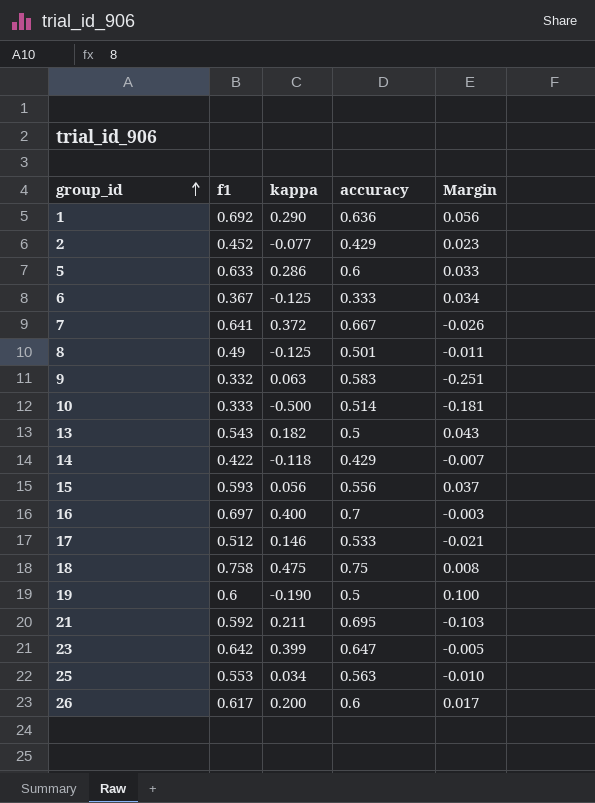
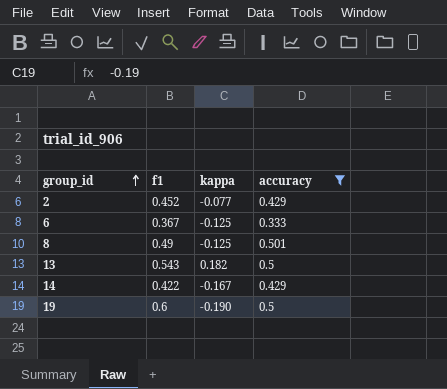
filter: none -> accuracy <= 0.501
column Margin | formula: [f1] - [accuracy] -> none
14 | kappa: -0.118 -> -0.167

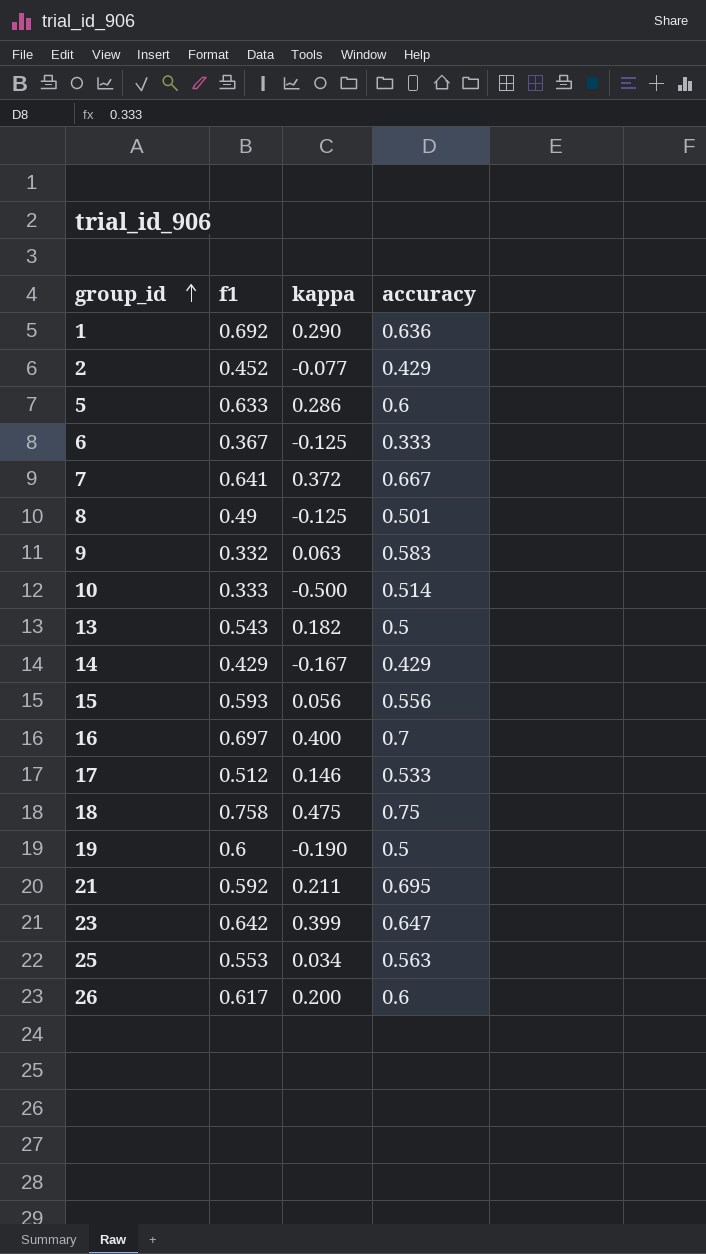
filter: accuracy <= 0.501 -> none
14 | f1: 0.422 -> 0.429

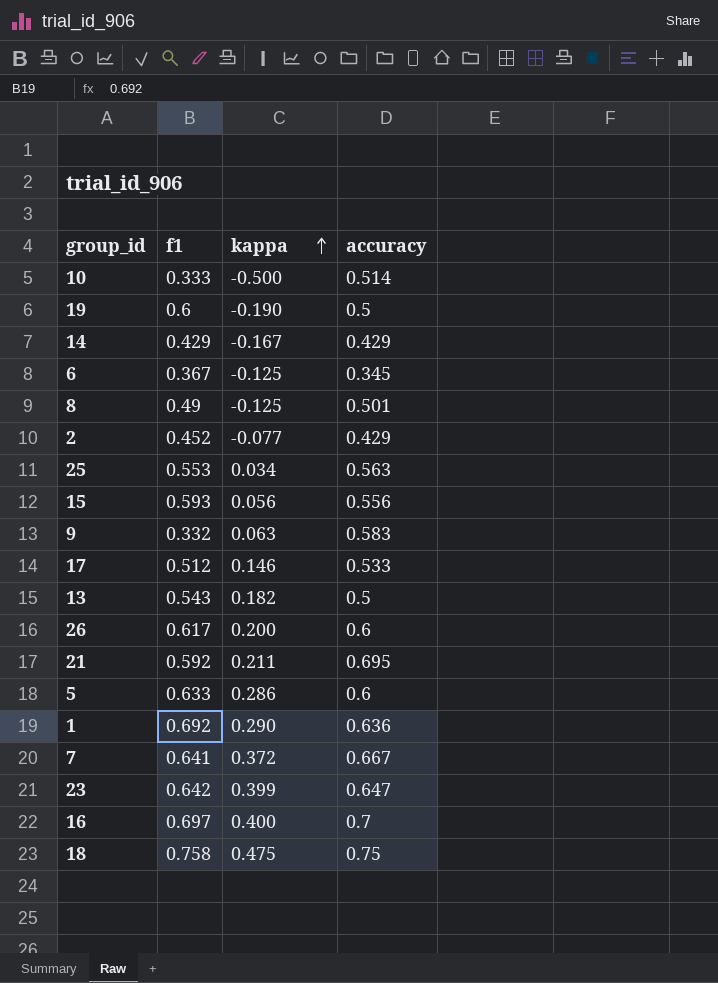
row order: group_id ascending -> kappa ascending
6 | accuracy: 0.333 -> 0.345

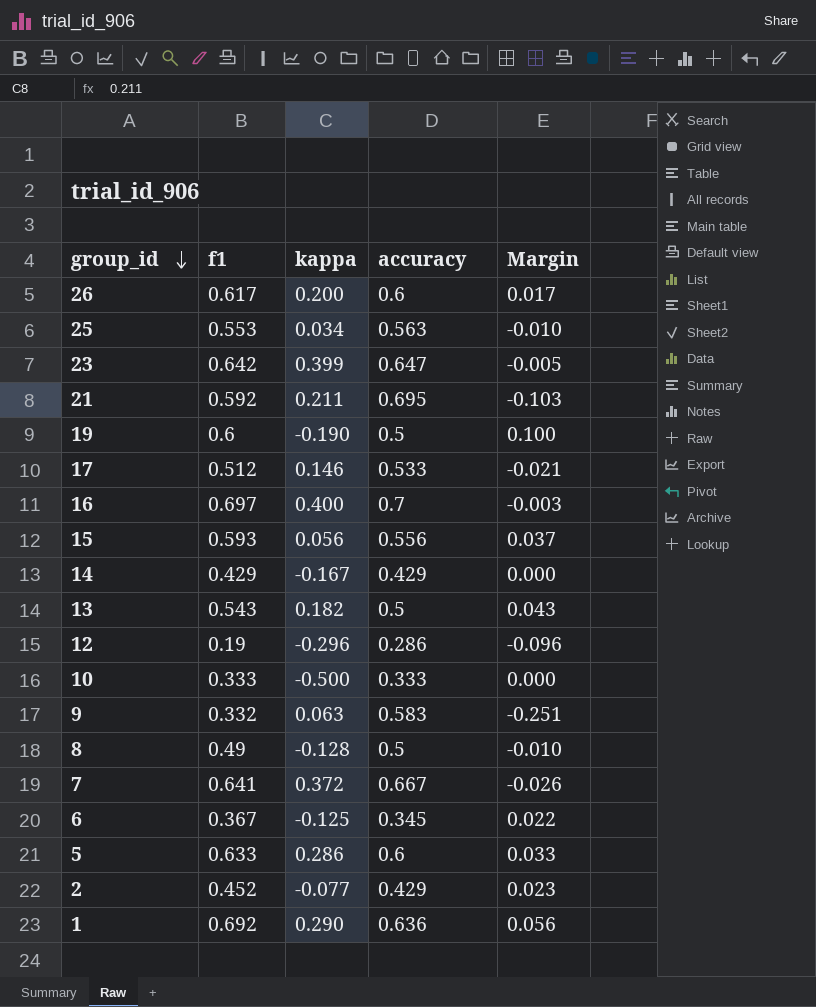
row order: kappa ascending -> group_id descending
column Margin | formula: none -> [f1] - [accuracy]
row 18: 0.758 | 0.475 | 0.75 -> none
row 12: none -> 0.19 | -0.296 | 0.286 | -0.096
10 | accuracy: 0.514 -> 0.333
8 | kappa: -0.125 -> -0.128
8 | accuracy: 0.501 -> 0.5

